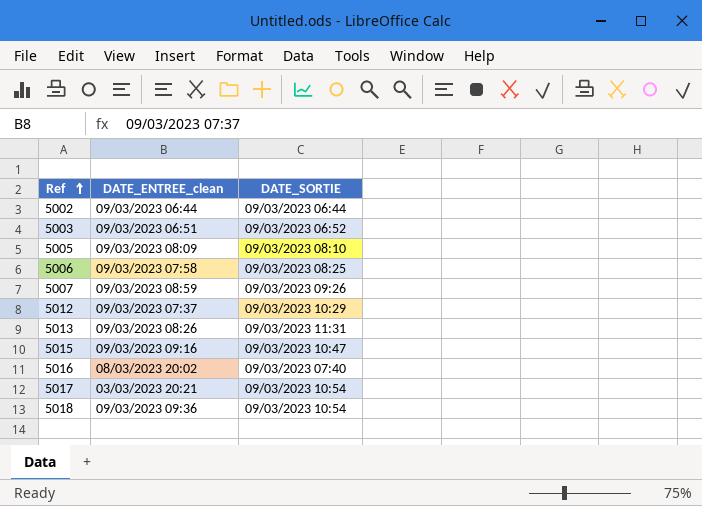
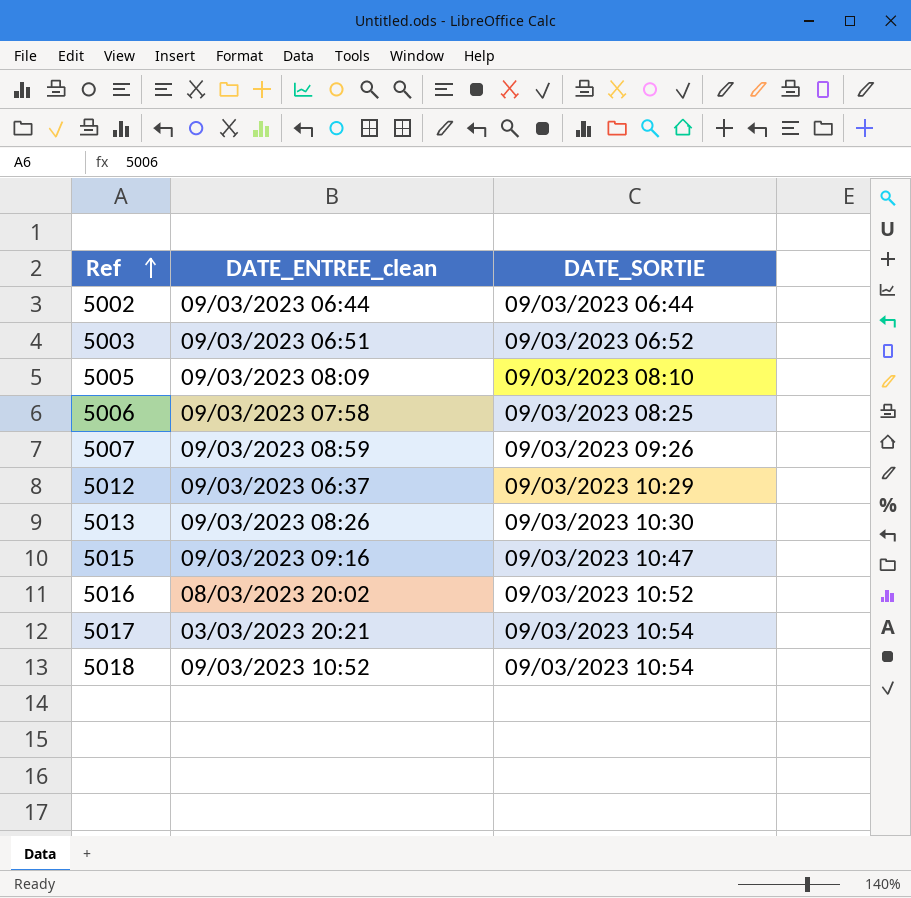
5012 | DATE_ENTREE_clean: 09/03/2023 07:37 -> 09/03/2023 06:37
5013 | DATE_SORTIE: 09/03/2023 11:31 -> 09/03/2023 10:30
5016 | DATE_SORTIE: 09/03/2023 07:40 -> 09/03/2023 10:52
5018 | DATE_ENTREE_clean: 09/03/2023 09:36 -> 09/03/2023 10:52

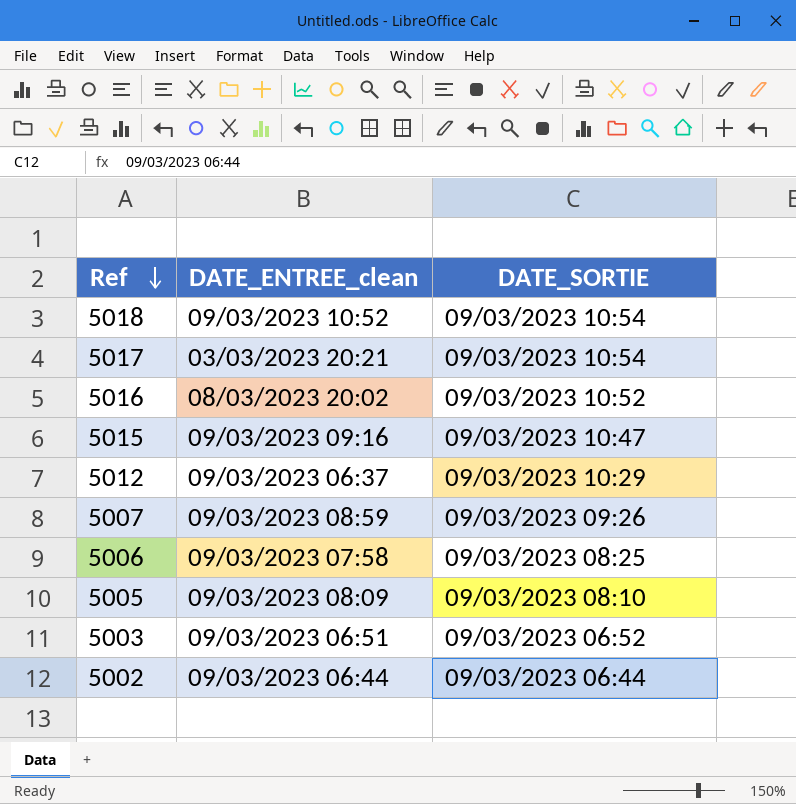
row order: Ref ascending -> Ref descending
row 5013: 09/03/2023 08:26 | 09/03/2023 10:30 -> none

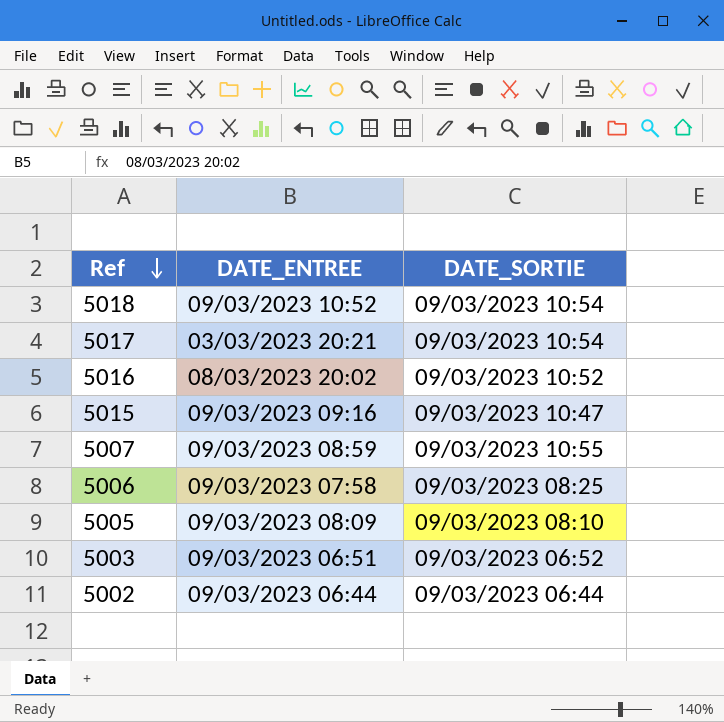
column name: DATE_ENTREE_clean -> DATE_ENTREE
row 5012: 09/03/2023 06:37 | 09/03/2023 10:29 -> none
5007 | DATE_SORTIE: 09/03/2023 09:26 -> 09/03/2023 10:55

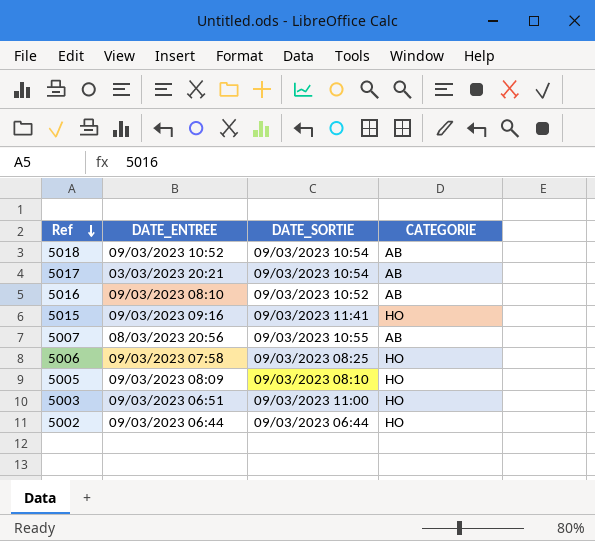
column CATEGORIE | position: none -> 4
5016 | DATE_ENTREE: 08/03/2023 20:02 -> 09/03/2023 08:10
5015 | DATE_SORTIE: 09/03/2023 10:47 -> 09/03/2023 11:41
5007 | DATE_ENTREE: 09/03/2023 08:59 -> 08/03/2023 20:56
5003 | DATE_SORTIE: 09/03/2023 06:52 -> 09/03/2023 11:00

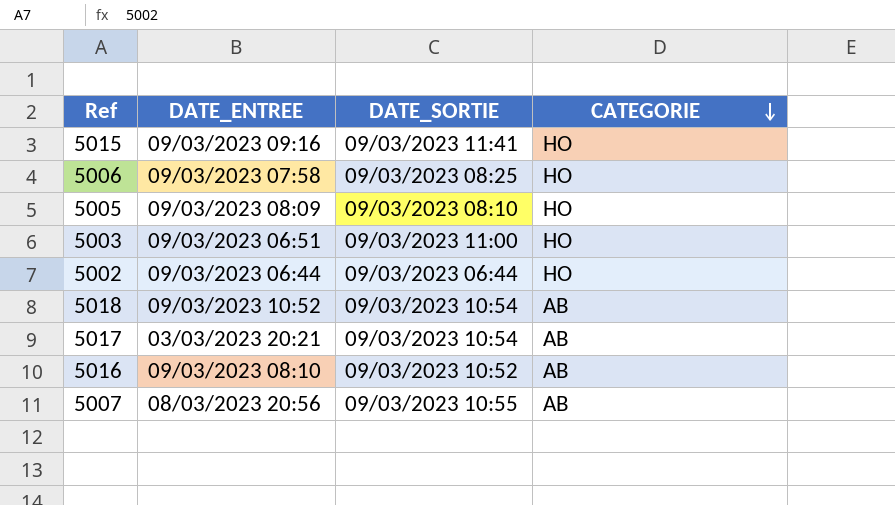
row order: Ref descending -> CATEGORIE descending

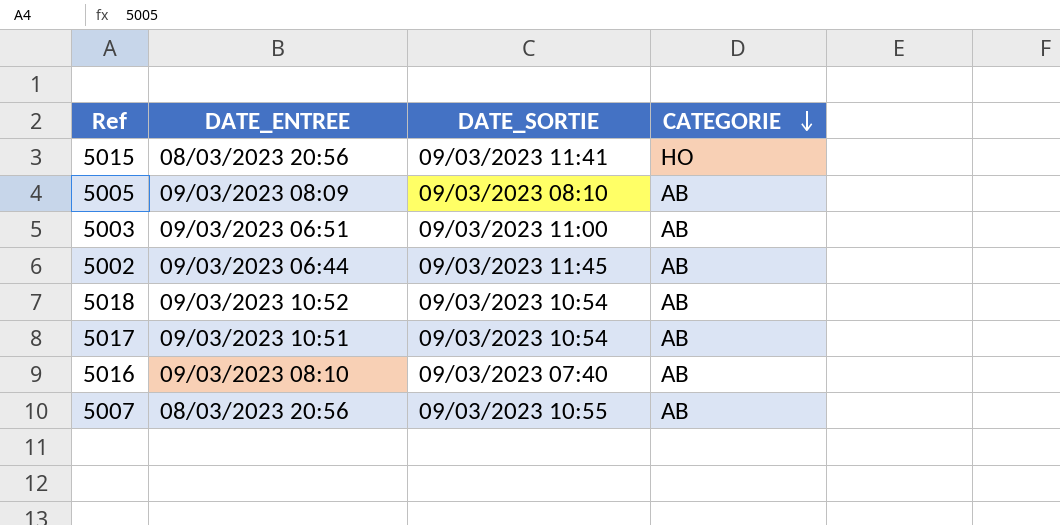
row 5006: 09/03/2023 07:58 | 09/03/2023 08:25 | HO -> none
5015 | DATE_ENTREE: 09/03/2023 09:16 -> 08/03/2023 20:56
5005 | CATEGORIE: HO -> AB
5003 | CATEGORIE: HO -> AB
5002 | DATE_SORTIE: 09/03/2023 06:44 -> 09/03/2023 11:45
5002 | CATEGORIE: HO -> AB
5017 | DATE_ENTREE: 03/03/2023 20:21 -> 09/03/2023 10:51
5016 | DATE_SORTIE: 09/03/2023 10:52 -> 09/03/2023 07:40

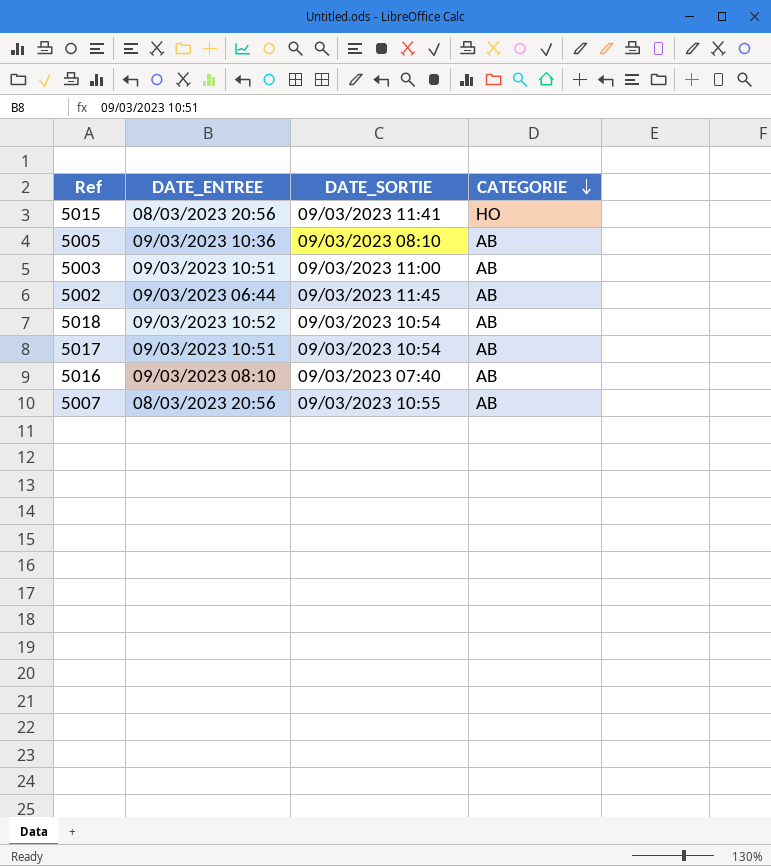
5005 | DATE_ENTREE: 09/03/2023 08:09 -> 09/03/2023 10:36
5003 | DATE_ENTREE: 09/03/2023 06:51 -> 09/03/2023 10:51

